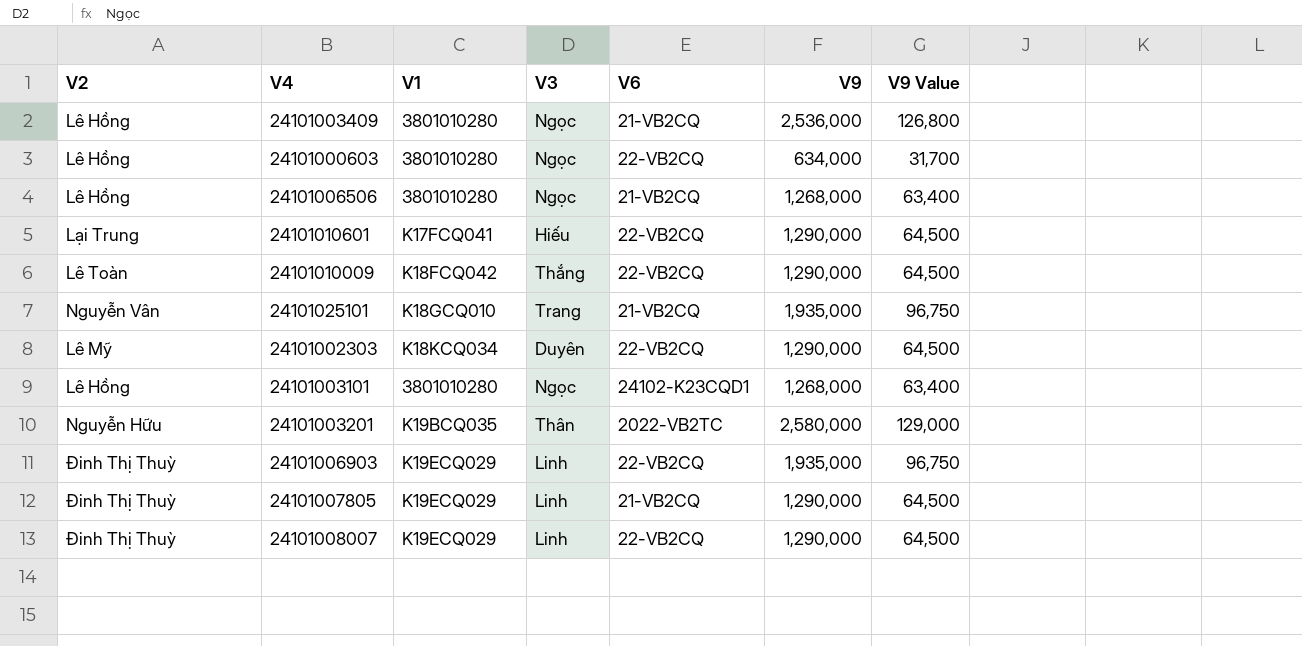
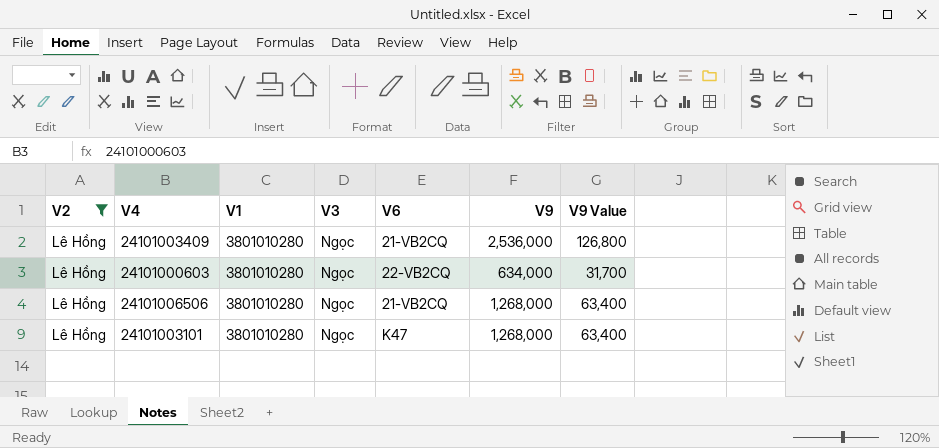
filter: none -> V2 = Lê Hồng
24101003101 | V6: 24102-K23CQD1 -> K47

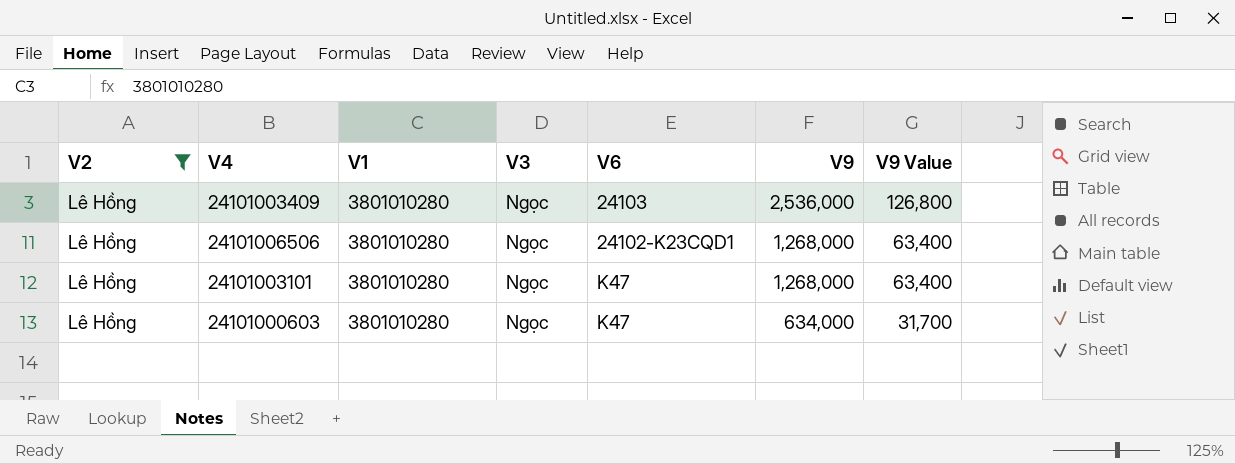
row order: none -> V9 descending
24101003409 | V6: 21-VB2CQ -> 24103
24101006506 | V6: 21-VB2CQ -> 24102-K23CQD1
24101000603 | V6: 22-VB2CQ -> K47

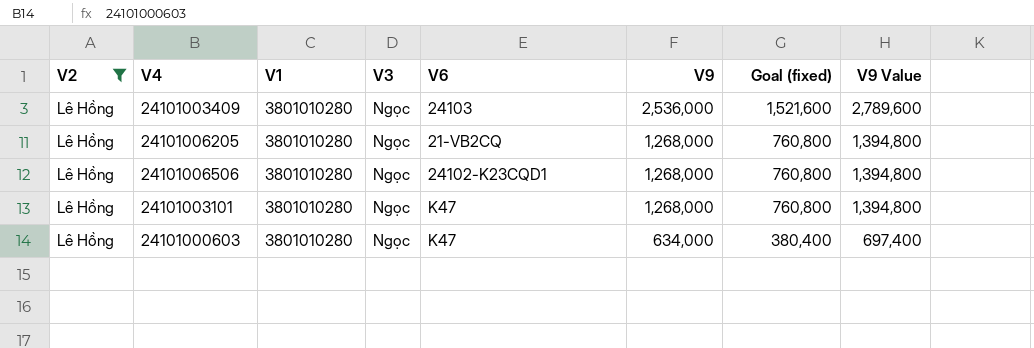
column Goal (fixed) | formula: none -> [V9] * 0.6
column V9 Value | formula: [V9] * 0.05 -> [V9] * 1.1
row 24101006205: none -> Lê Hồng | 3801010280 | Ngọc | 21-VB2CQ | 1,268,000 | 760,800 | 1,394,800

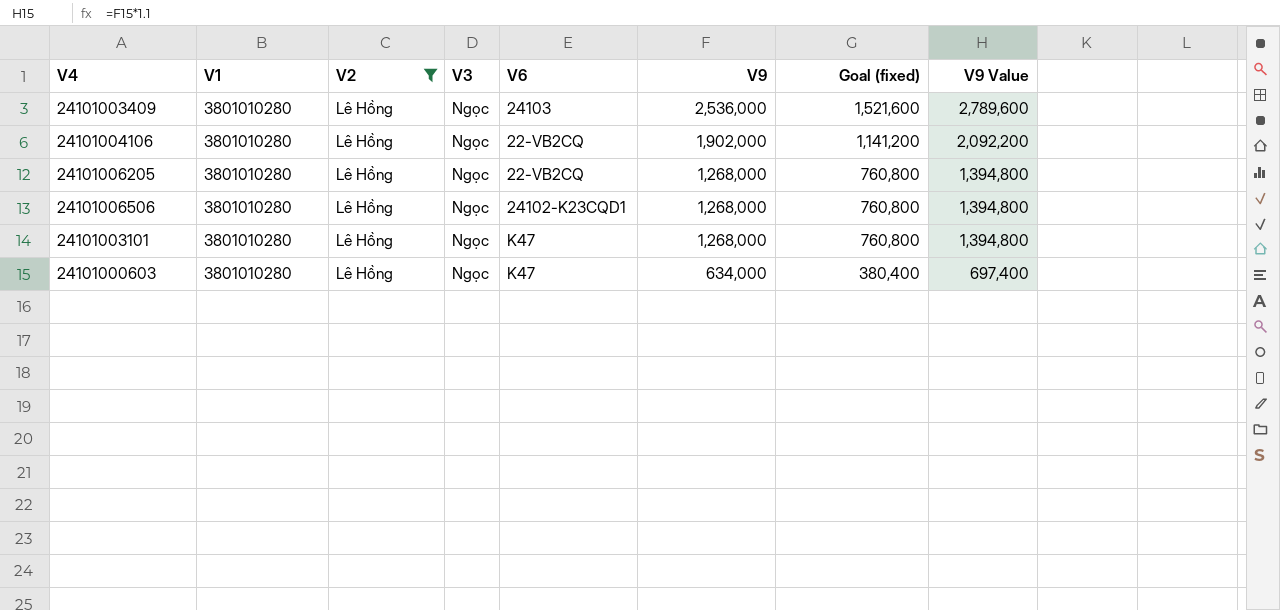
column V2 | position: 1 -> 3
row 24101004106: none -> 3801010280 | Lê Hồng | Ngọc | 22-VB2CQ | 1,902,000 | 1,141,200 | 2,092,200
24101006205 | V6: 21-VB2CQ -> 22-VB2CQ

